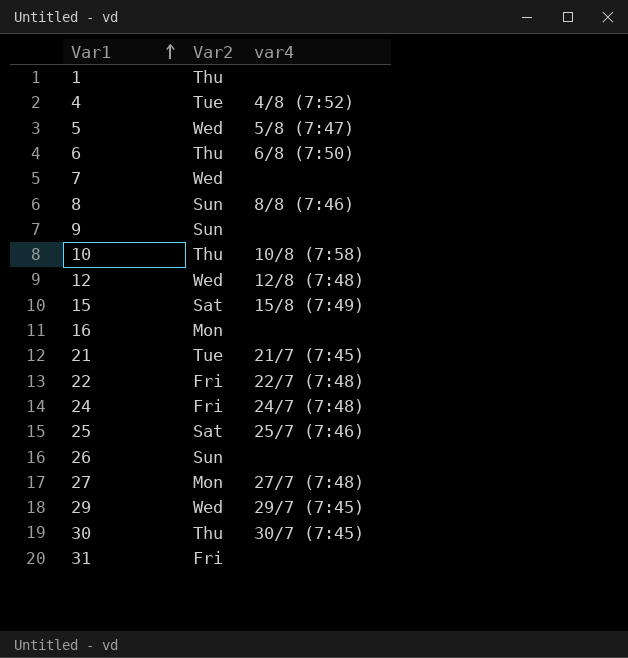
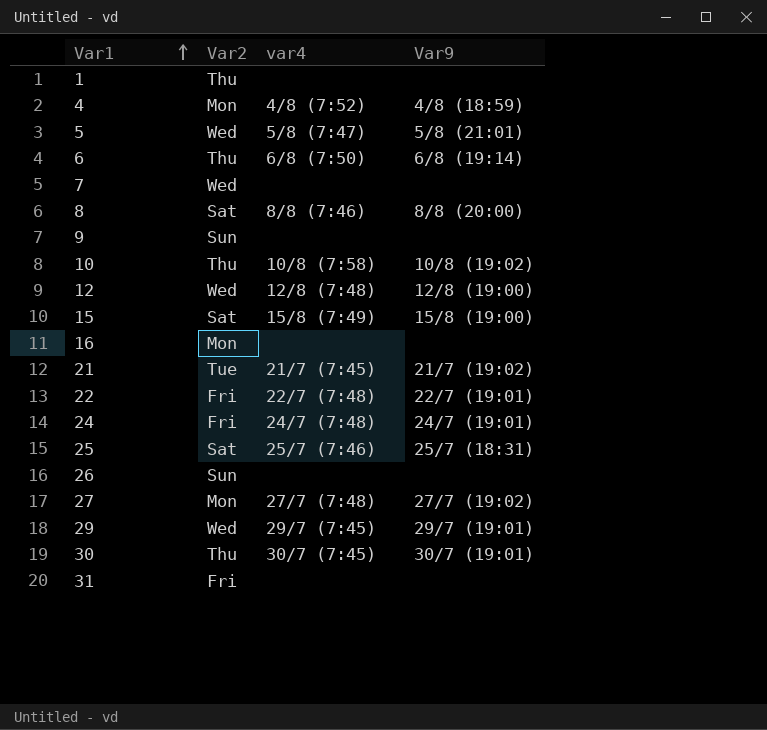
column Var9 | position: none -> 4
4 | Var2: Tue -> Mon
8 | Var2: Sun -> Sat

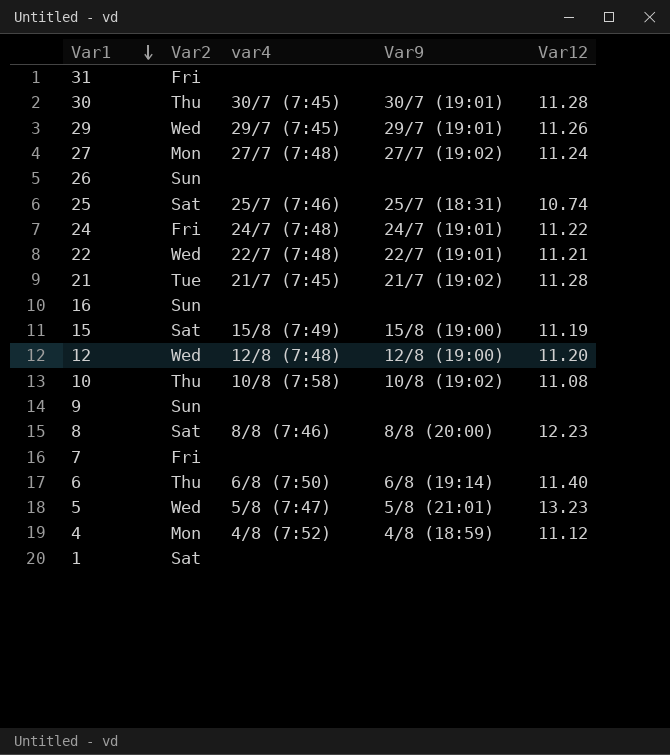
row order: Var1 ascending -> Var1 descending
column Var12 | position: none -> 5
22 | Var2: Fri -> Wed
16 | Var2: Mon -> Sun
7 | Var2: Wed -> Fri
1 | Var2: Thu -> Sat

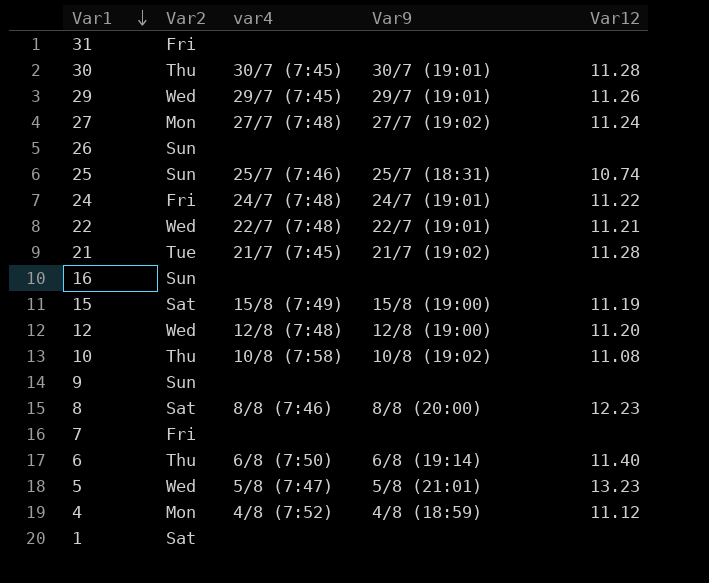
25 | Var2: Sat -> Sun

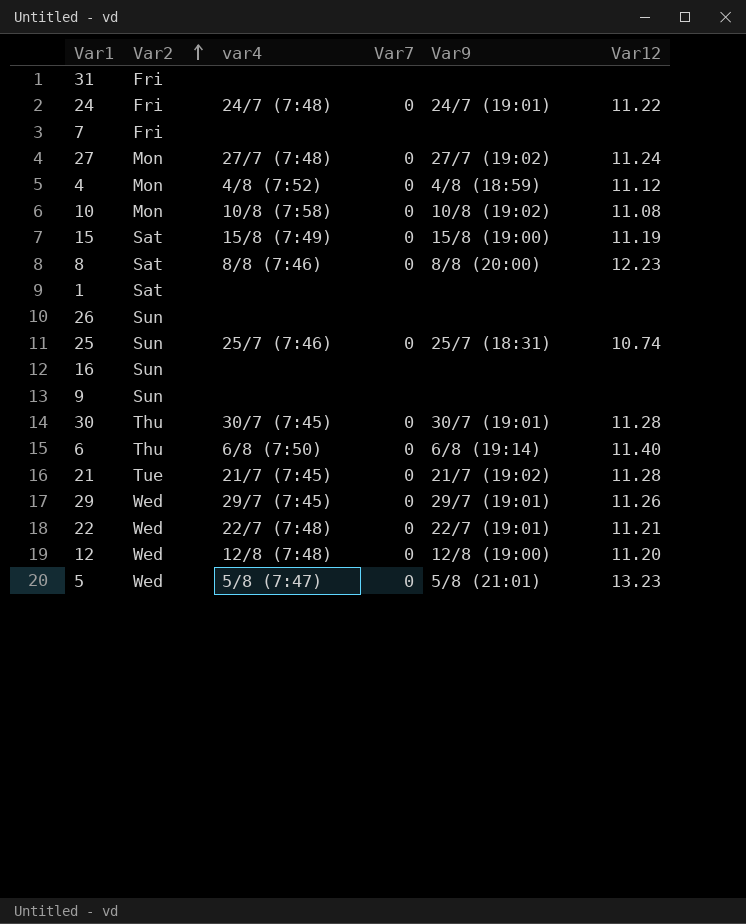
row order: Var1 descending -> Var2 ascending
column Var7 | position: none -> 4
10 | Var2: Thu -> Mon

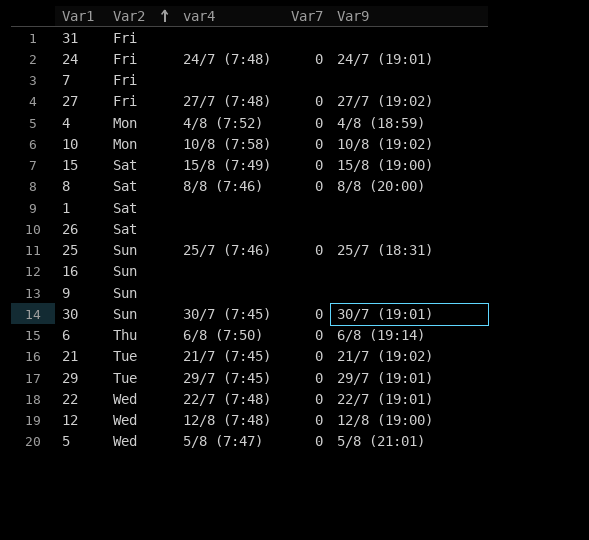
column Var12 | position: 6 -> none
27 | Var2: Mon -> Fri
26 | Var2: Sun -> Sat
30 | Var2: Thu -> Sun
29 | Var2: Wed -> Tue

